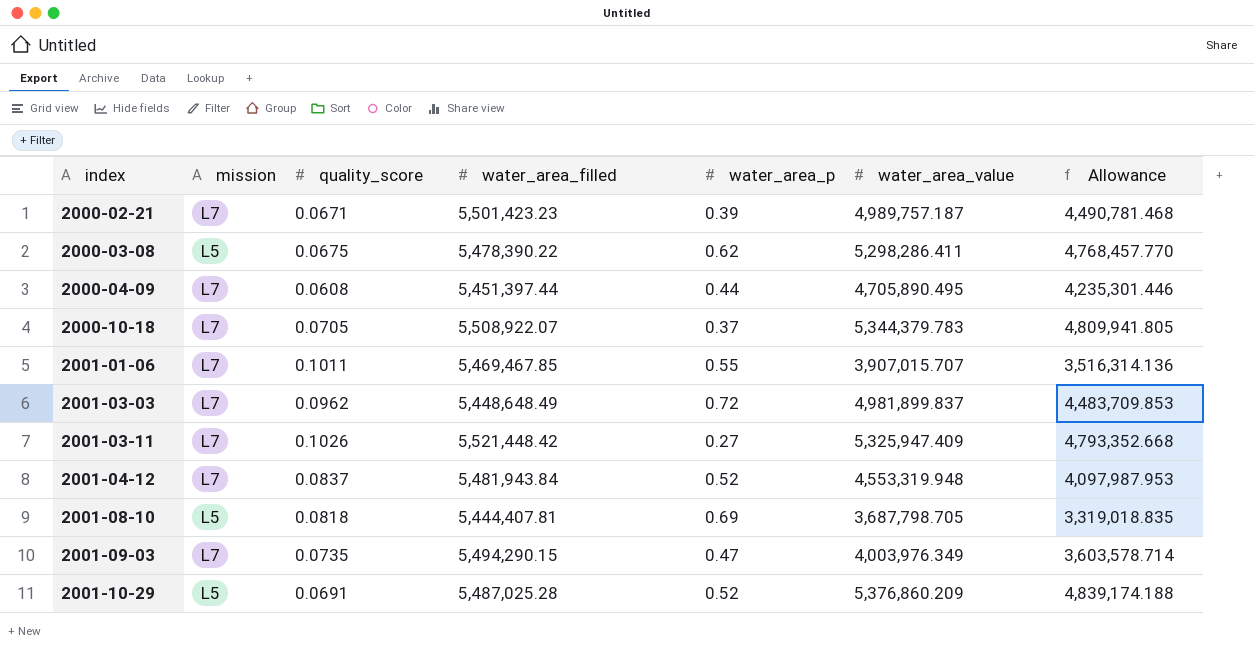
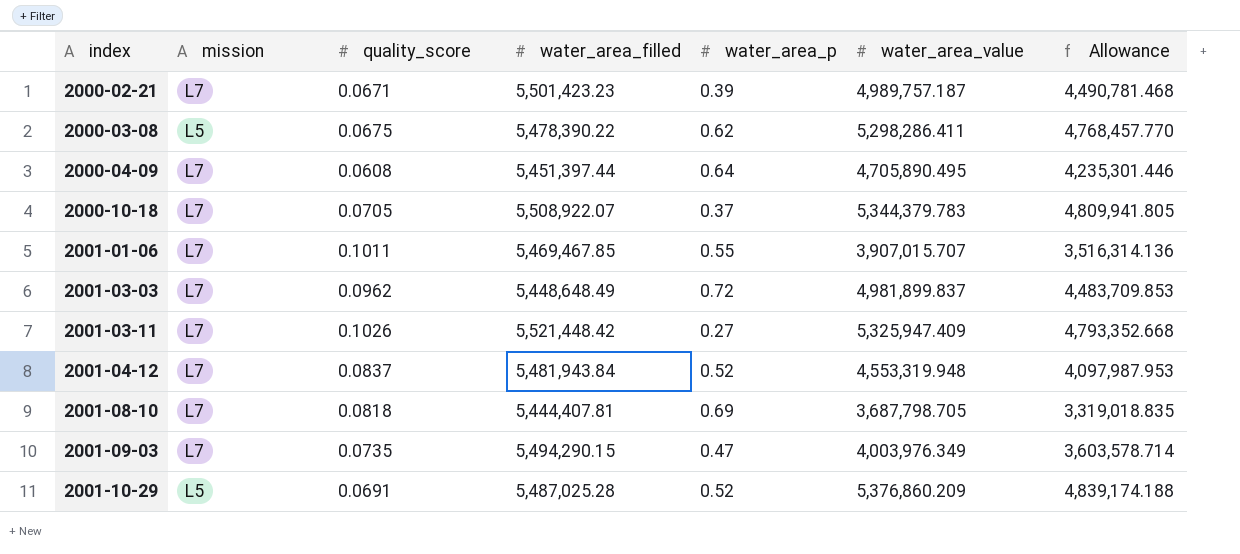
2000-04-09 | water_area_p: 0.44 -> 0.64
2001-08-10 | mission: L5 -> L7

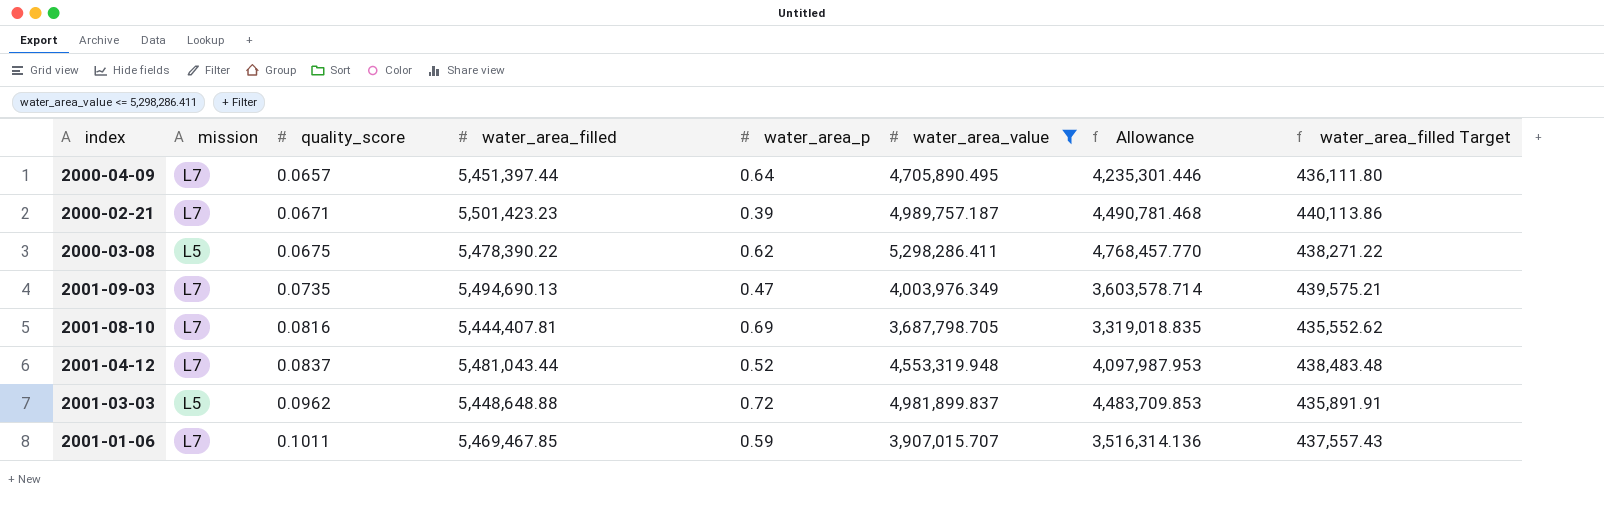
filter: none -> water_area_value <= 5,298,286.411
row order: index ascending -> quality_score ascending
column water_area_filled Target | formula: none -> [water_area_filled] * 0.08
2000-04-09 | quality_score: 0.0608 -> 0.0657
2001-09-03 | water_area_filled: 5,494,290.15 -> 5,494,690.13
2001-08-10 | quality_score: 0.0818 -> 0.0816
2001-04-12 | water_area_filled: 5,481,943.84 -> 5,481,043.44
2001-03-03 | mission: L7 -> L5
2001-03-03 | water_area_filled: 5,448,648.49 -> 5,448,648.88
2001-01-06 | water_area_p: 0.55 -> 0.59

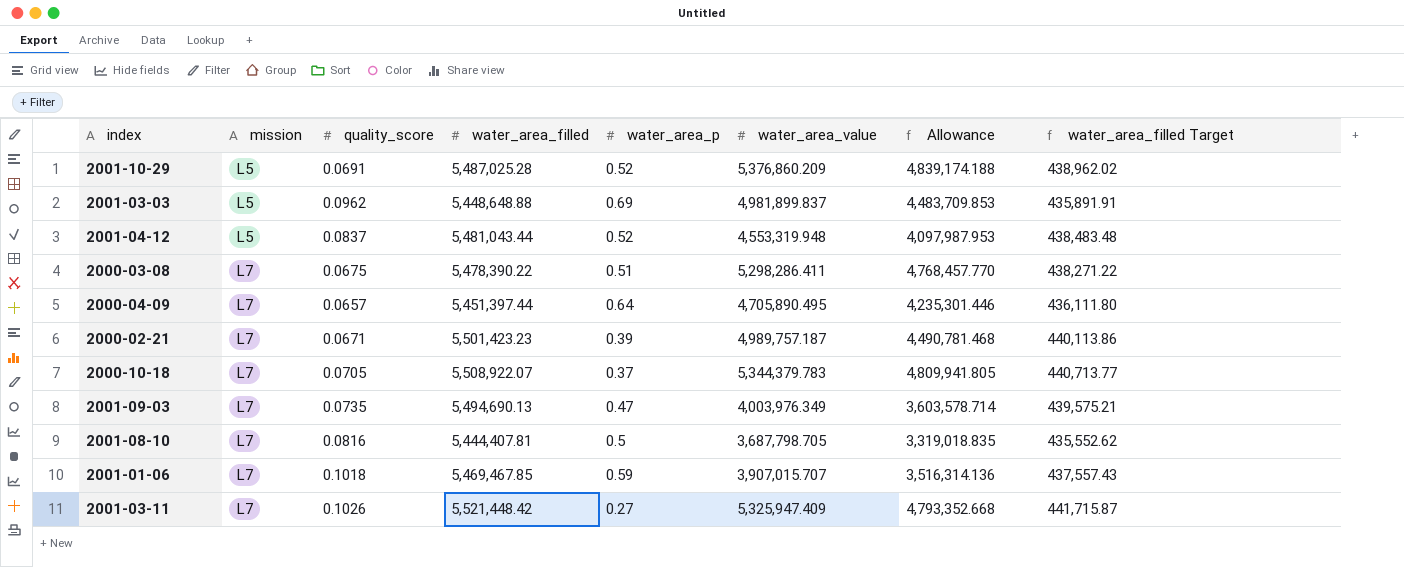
filter: water_area_value <= 5,298,286.411 -> none
row order: quality_score ascending -> mission ascending
2001-03-03 | water_area_p: 0.72 -> 0.69
2001-04-12 | mission: L7 -> L5
2000-03-08 | mission: L5 -> L7
2000-03-08 | water_area_p: 0.62 -> 0.51
2001-08-10 | water_area_p: 0.69 -> 0.5
2001-01-06 | quality_score: 0.1011 -> 0.1018

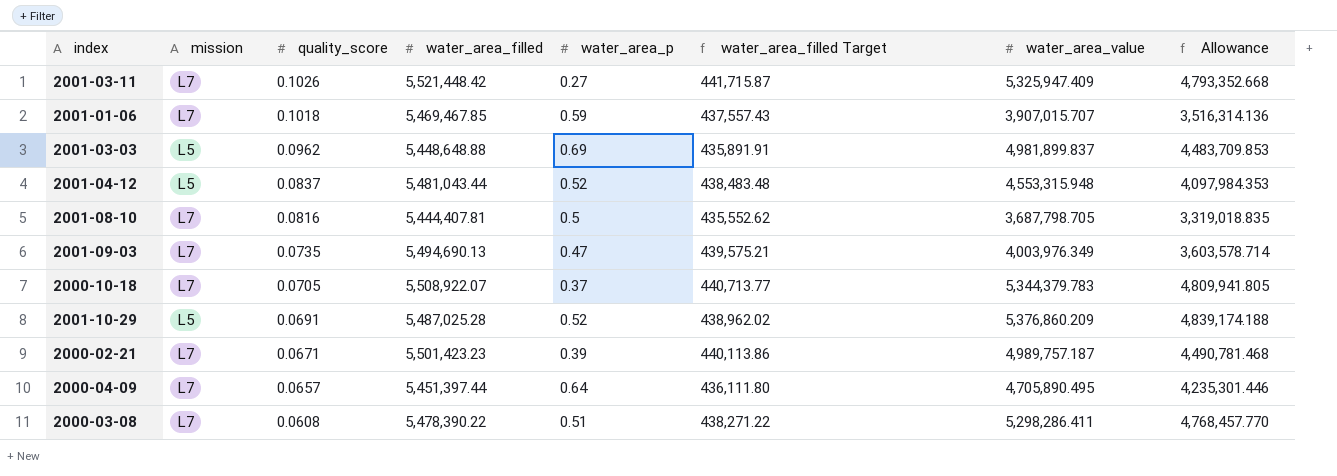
row order: mission ascending -> quality_score descending
column water_area_filled Target | position: 8 -> 6
2001-04-12 | water_area_value: 4,553,319.948 -> 4,553,315.948
2001-04-12 | Allowance: 4,097,987.953 -> 4,097,984.353
2000-03-08 | quality_score: 0.0675 -> 0.0608

